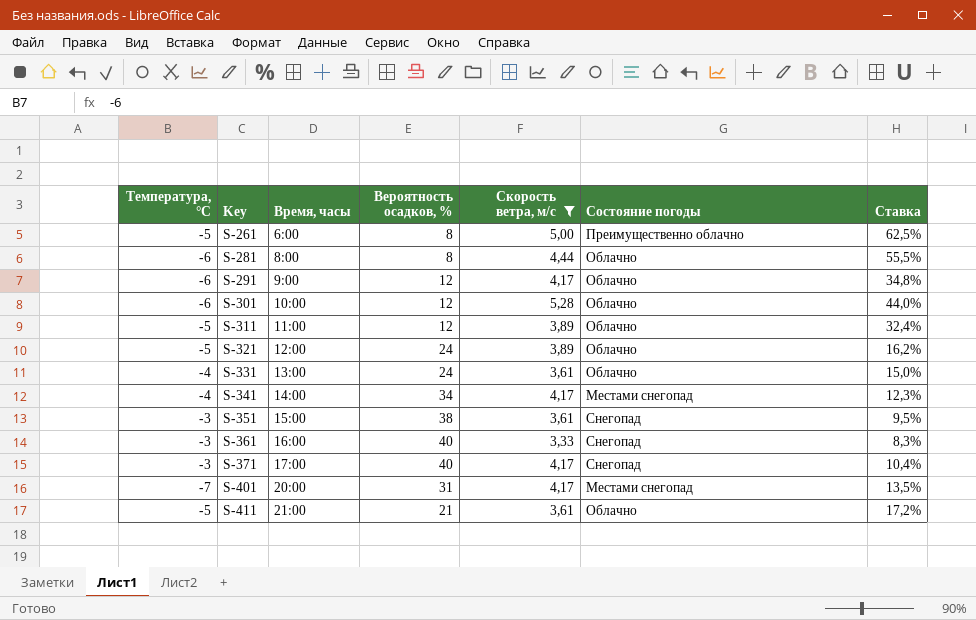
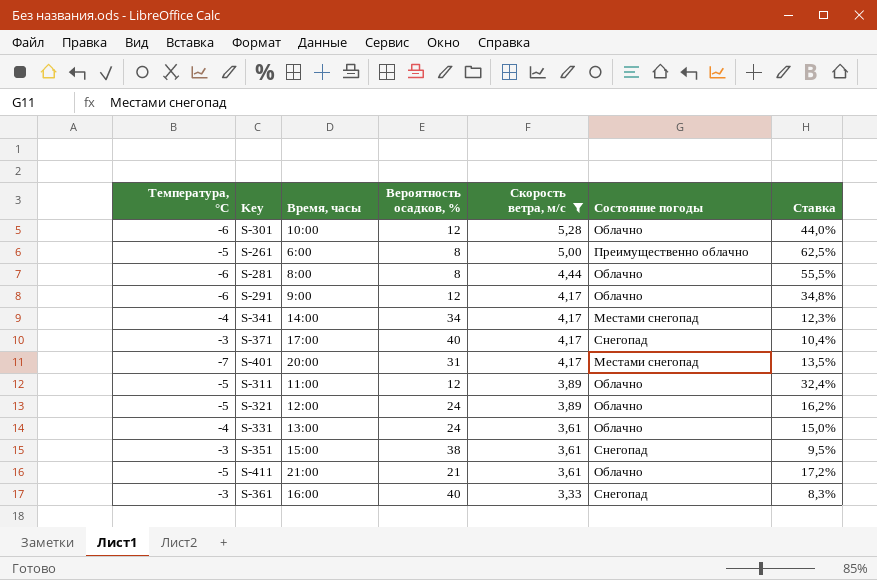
row order: Key ascending -> Скорость ветра, м/c descending

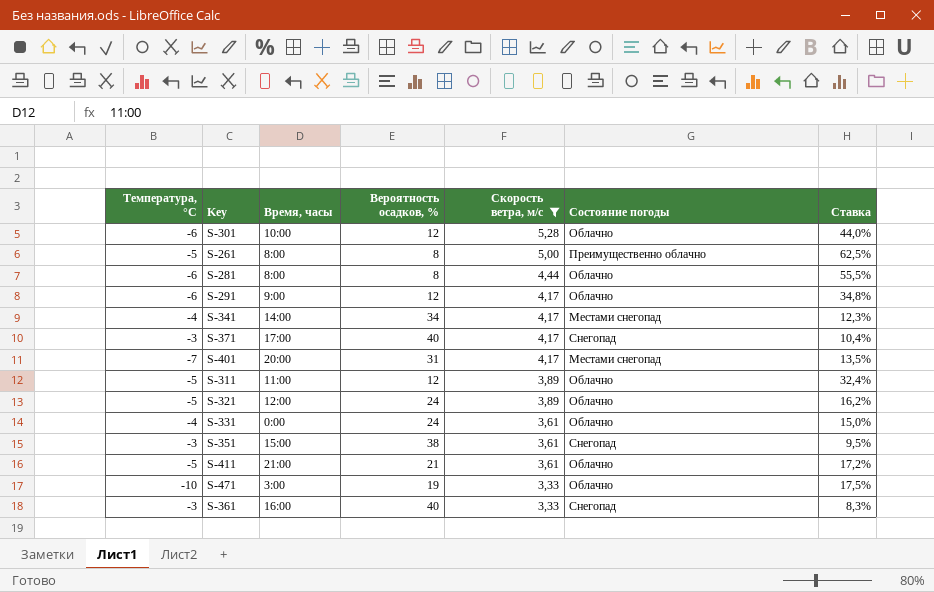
S-261 | Время, часы: 6:00 -> 8:00
S-331 | Время, часы: 13:00 -> 0:00
row S-471: none -> -10 | 3:00 | 19 | 3,33 | Облачно | 17,5%

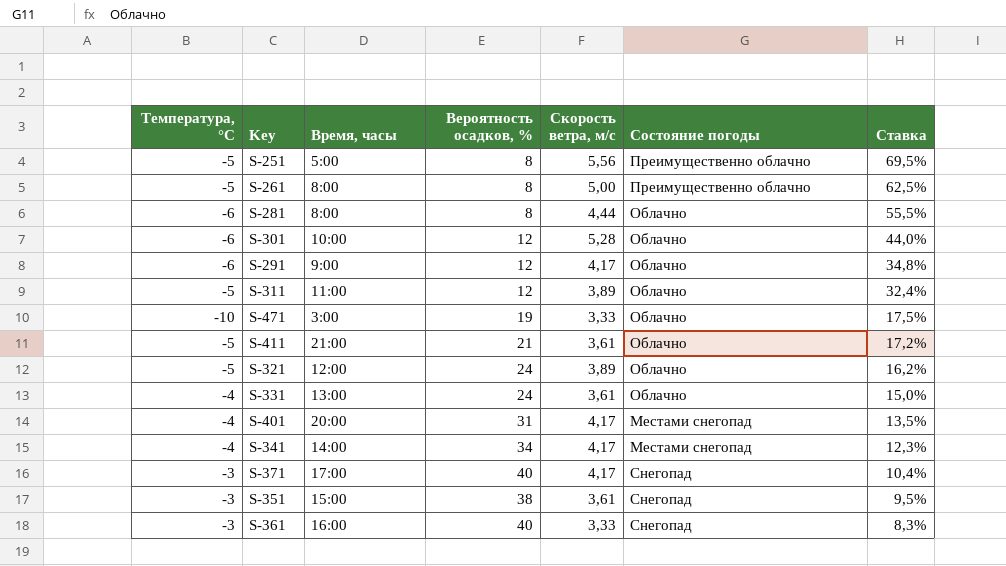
filter: Скорость ветра, м/c != 5,56 -> none
row order: Скорость ветра, м/c descending -> Ставка descending
S-331 | Время, часы: 0:00 -> 13:00
S-401 | Температура, °C: -7 -> -4

